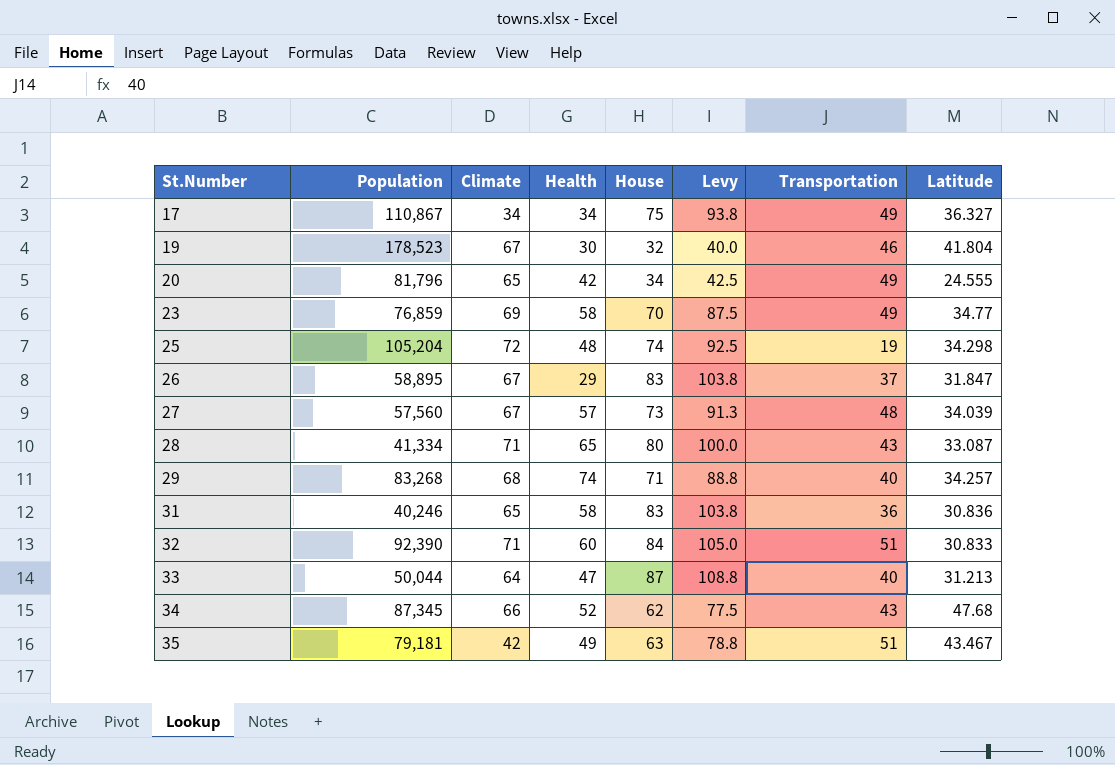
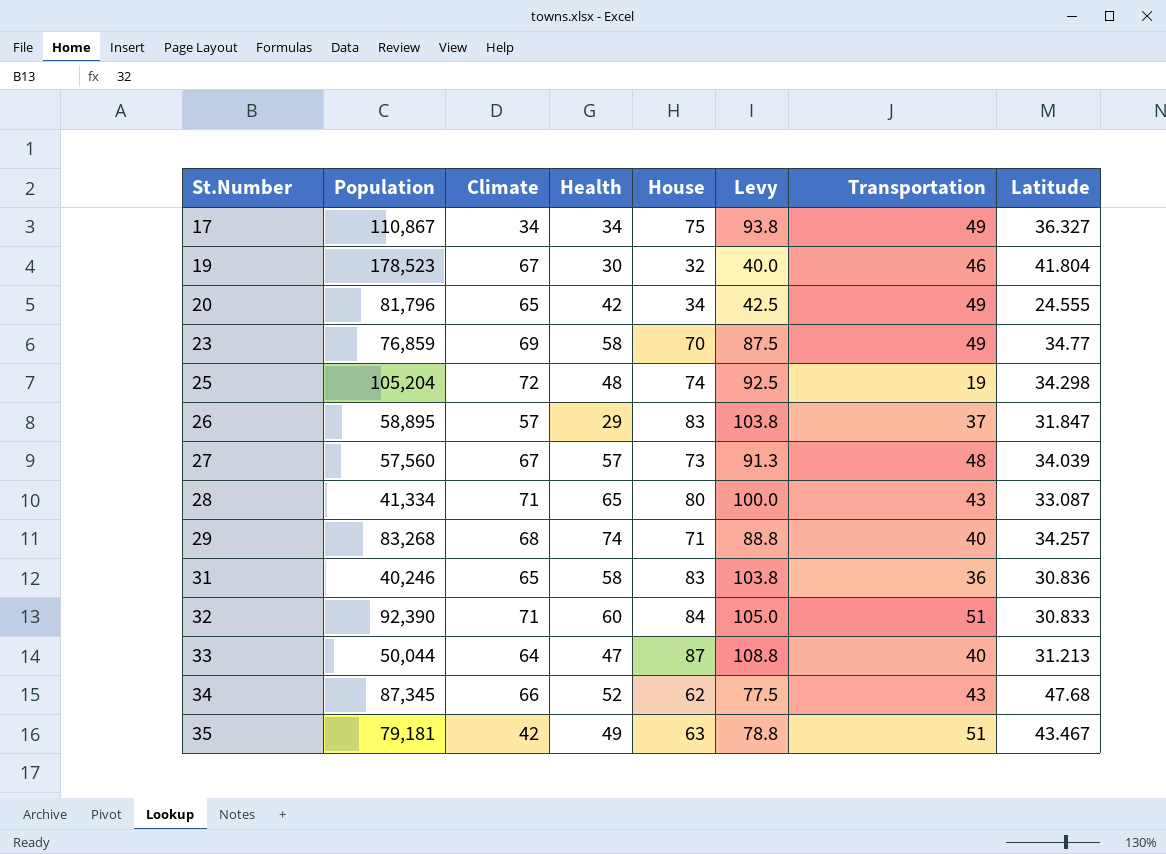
26 | Climate: 67 -> 57

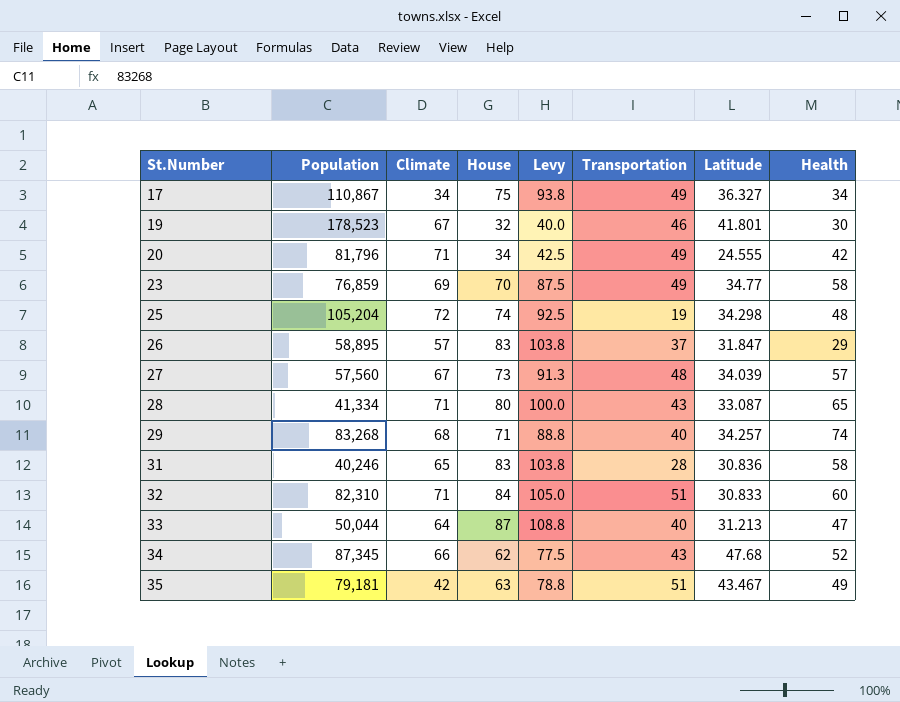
column Health | position: 4 -> 8
19 | Latitude: 41.804 -> 41.801
20 | Climate: 65 -> 71
31 | Transportation: 36 -> 28
32 | Population: 92,390 -> 82,310

